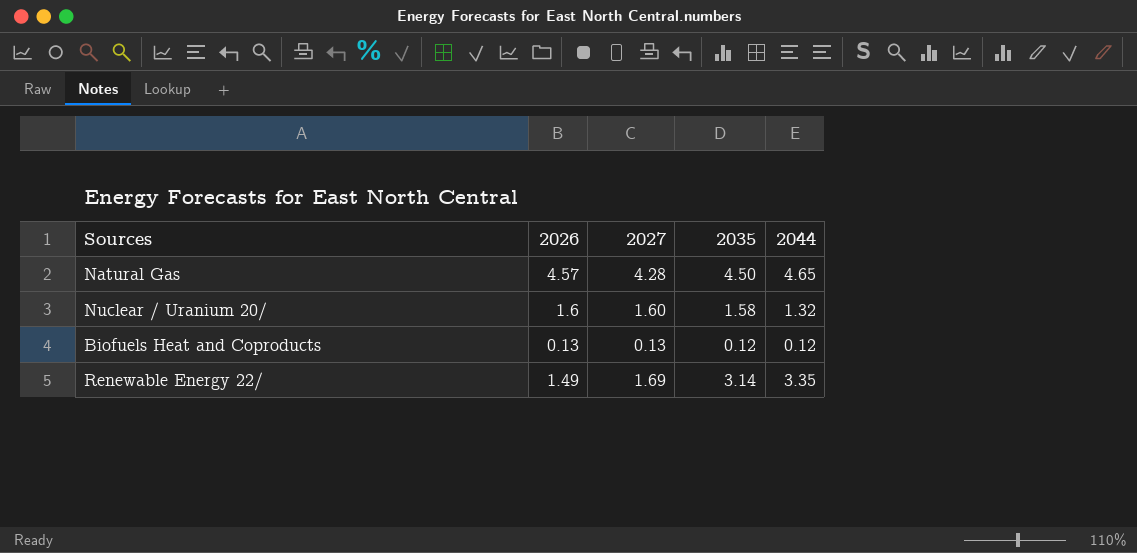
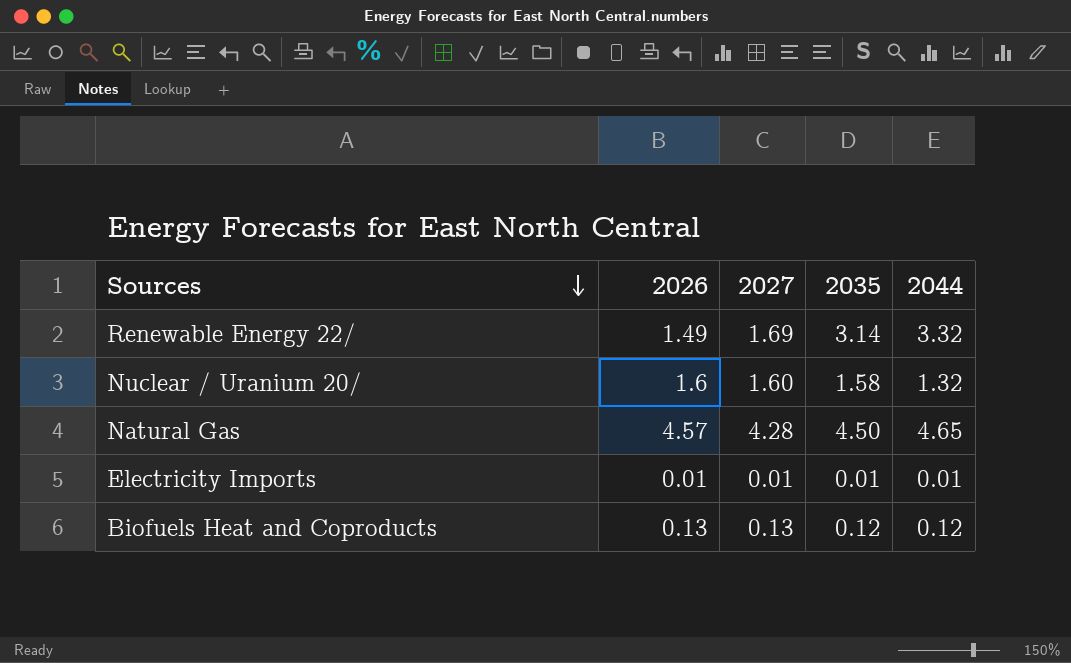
row order: none -> Sources descending
Renewable Energy 22/ | 2044: 3.35 -> 3.32
row Electricity Imports: none -> 0.01 | 0.01 | 0.01 | 0.01

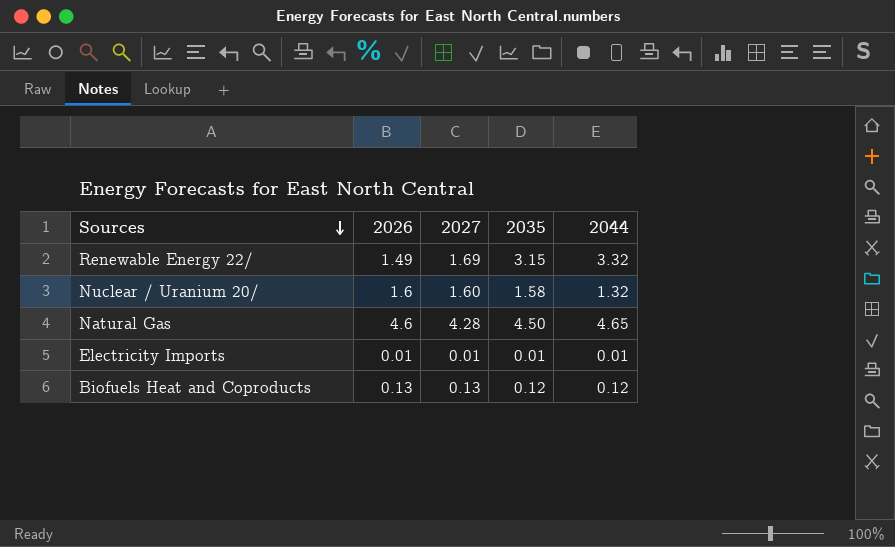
Renewable Energy 22/ | 2035: 3.14 -> 3.15
Natural Gas | 2026: 4.57 -> 4.6

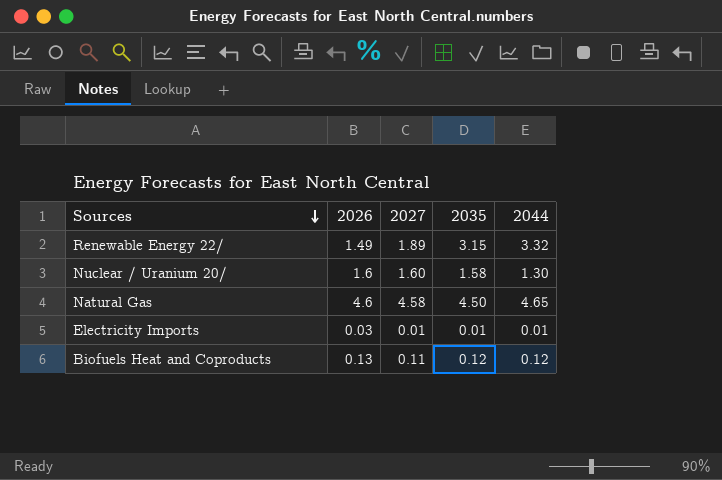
Renewable Energy 22/ | 2027: 1.69 -> 1.89
Nuclear / Uranium 20/ | 2044: 1.32 -> 1.30
Natural Gas | 2027: 4.28 -> 4.58
Electricity Imports | 2026: 0.01 -> 0.03
Biofuels Heat and Coproducts | 2027: 0.13 -> 0.11

